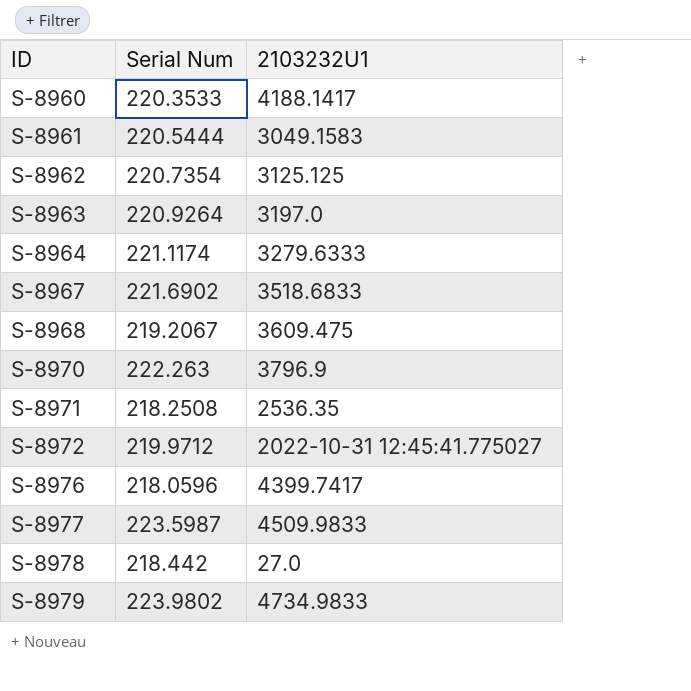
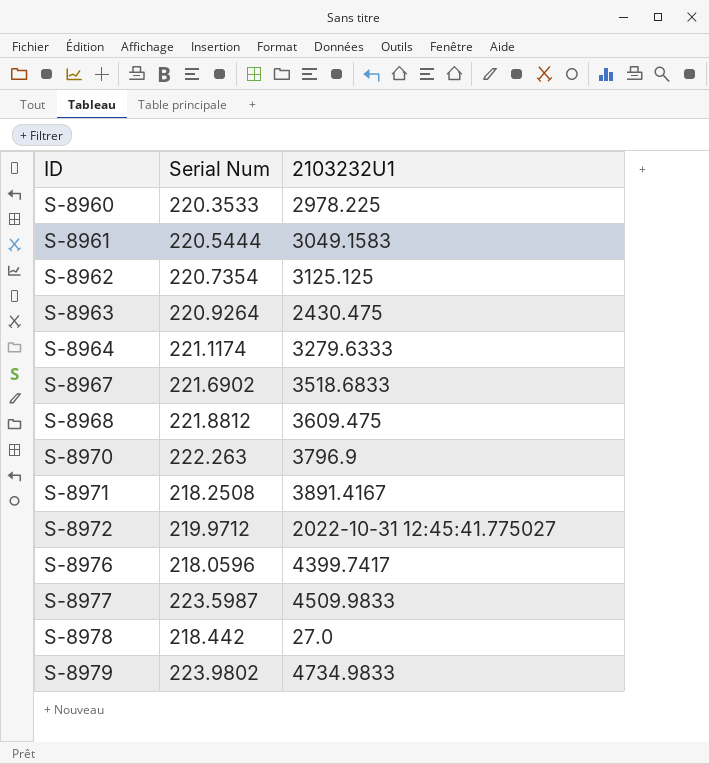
S-8960 | 2103232U1: 4188.1417 -> 2978.225
S-8963 | 2103232U1: 3197.0 -> 2430.475
S-8968 | Serial Num: 219.2067 -> 221.8812
S-8971 | 2103232U1: 2536.35 -> 3891.4167

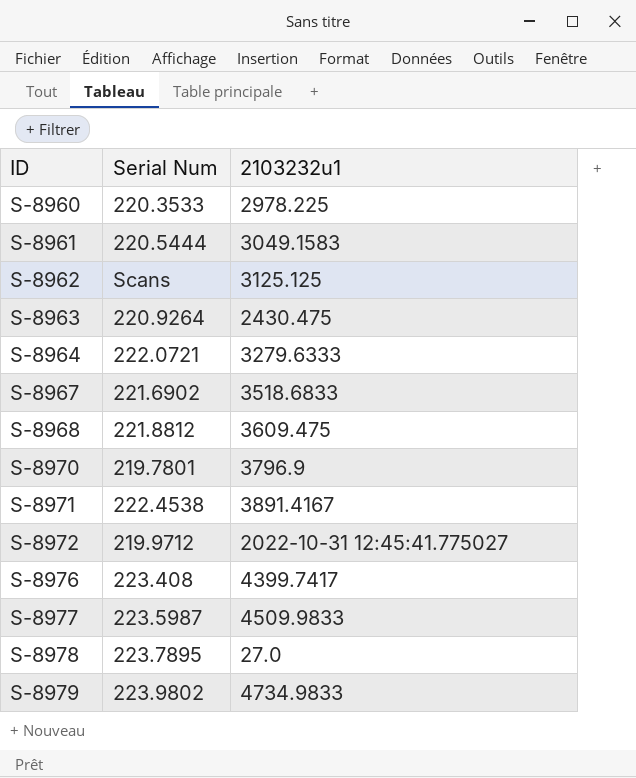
column name: 2103232U1 -> 2103232u1
S-8962 | Serial Num: 220.7354 -> Scans
S-8964 | Serial Num: 221.1174 -> 222.0721
S-8970 | Serial Num: 222.263 -> 219.7801
S-8971 | Serial Num: 218.2508 -> 222.4538
S-8976 | Serial Num: 218.0596 -> 223.408
S-8978 | Serial Num: 218.442 -> 223.7895

